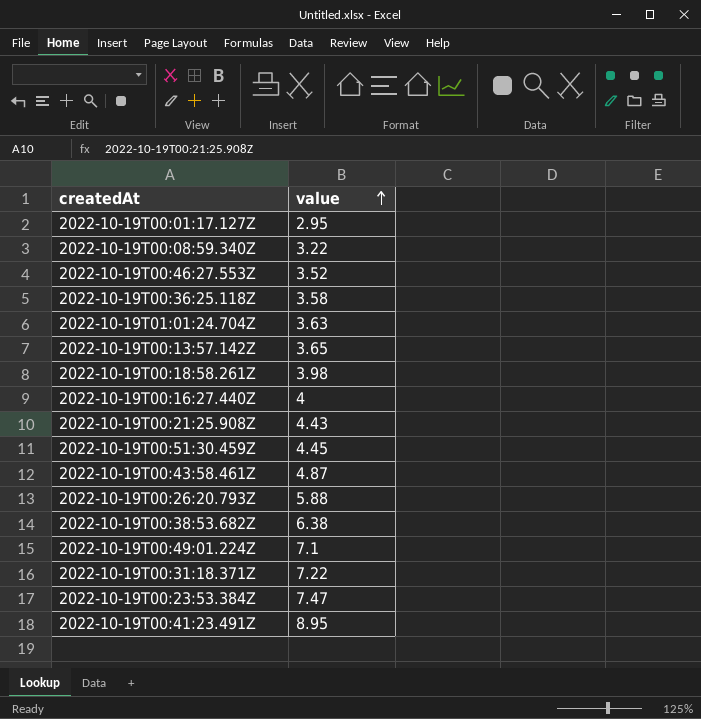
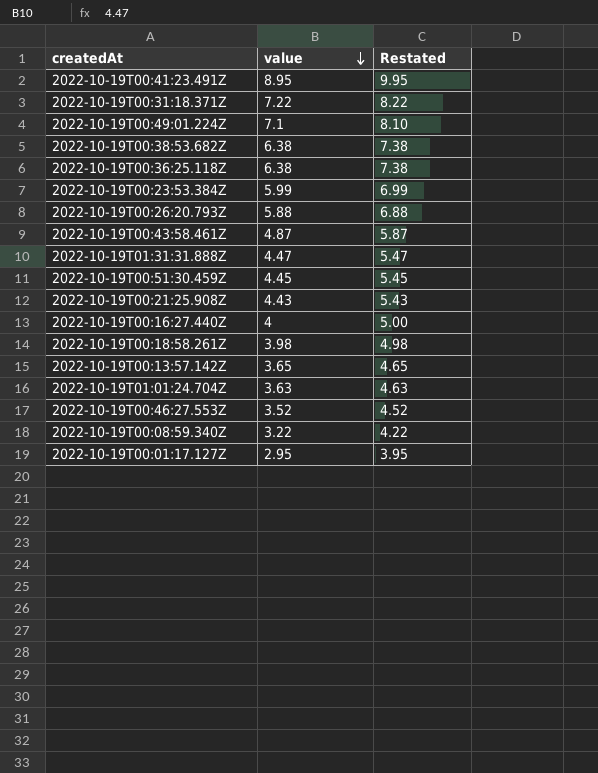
row order: value ascending -> value descending
column Restated | formula: none -> [value] + 1
2022-10-19T00:36:25.118Z | value: 3.58 -> 6.38
2022-10-19T00:23:53.384Z | value: 7.47 -> 5.99
row 2022-10-19T01:31:31.888Z: none -> 4.47 | 5.47

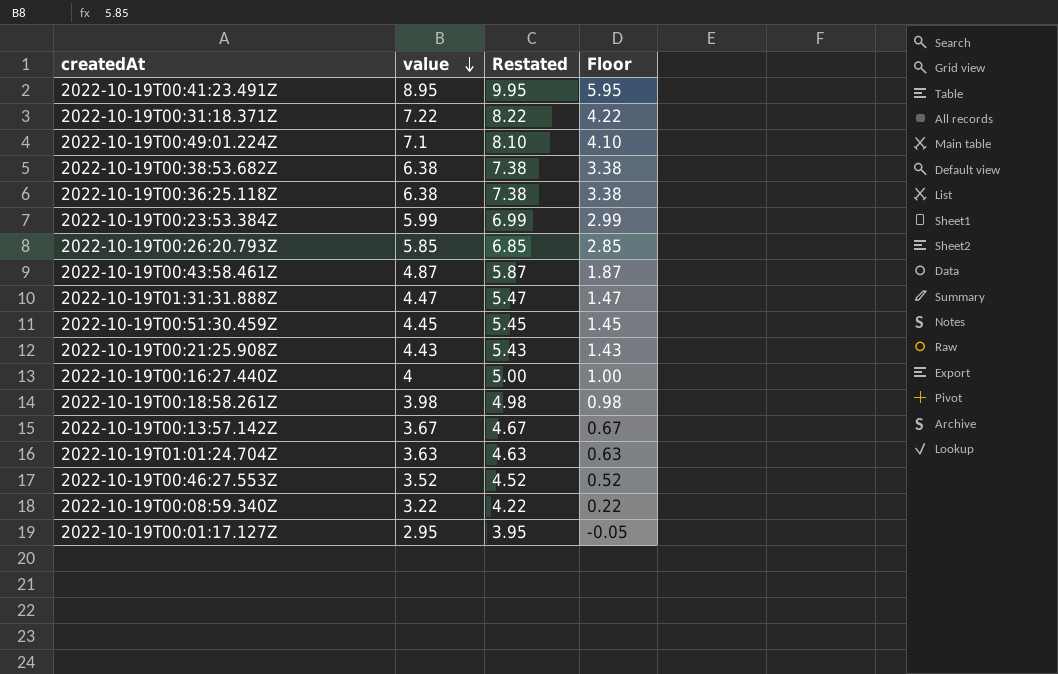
column Floor | formula: none -> [value] - 3
2022-10-19T00:26:20.793Z | value: 5.88 -> 5.85
2022-10-19T00:26:20.793Z | Restated: 6.88 -> 6.85
2022-10-19T00:13:57.142Z | value: 3.65 -> 3.67
2022-10-19T00:13:57.142Z | Restated: 4.65 -> 4.67

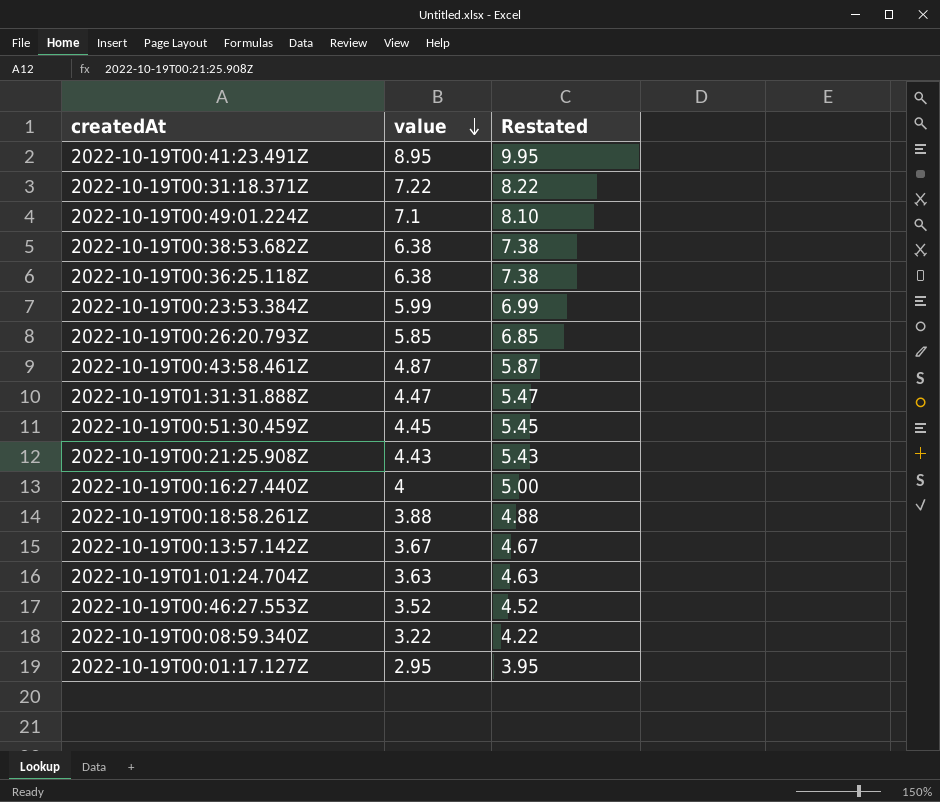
column Floor | formula: [value] - 3 -> none
2022-10-19T00:18:58.261Z | value: 3.98 -> 3.88
2022-10-19T00:18:58.261Z | Restated: 4.98 -> 4.88

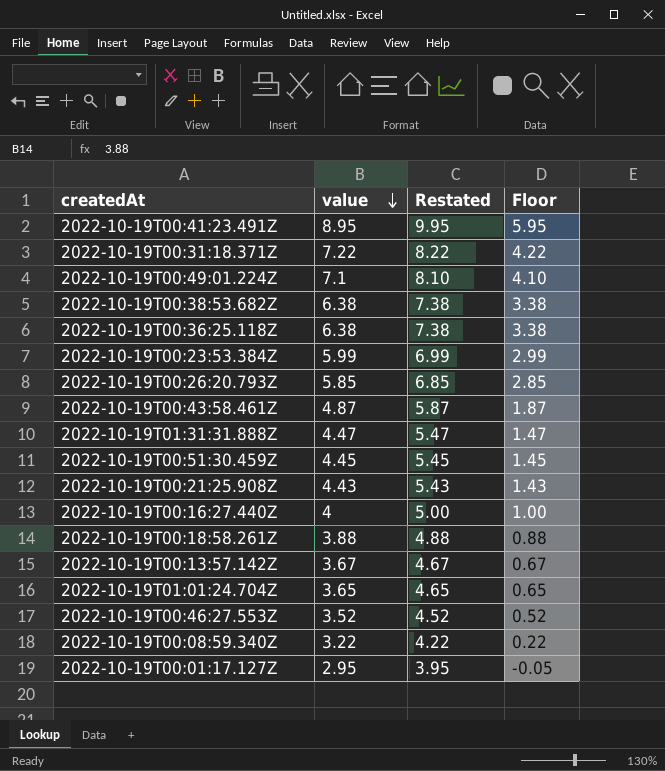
column Floor | formula: none -> [value] - 3
2022-10-19T01:01:24.704Z | value: 3.63 -> 3.65
2022-10-19T01:01:24.704Z | Restated: 4.63 -> 4.65

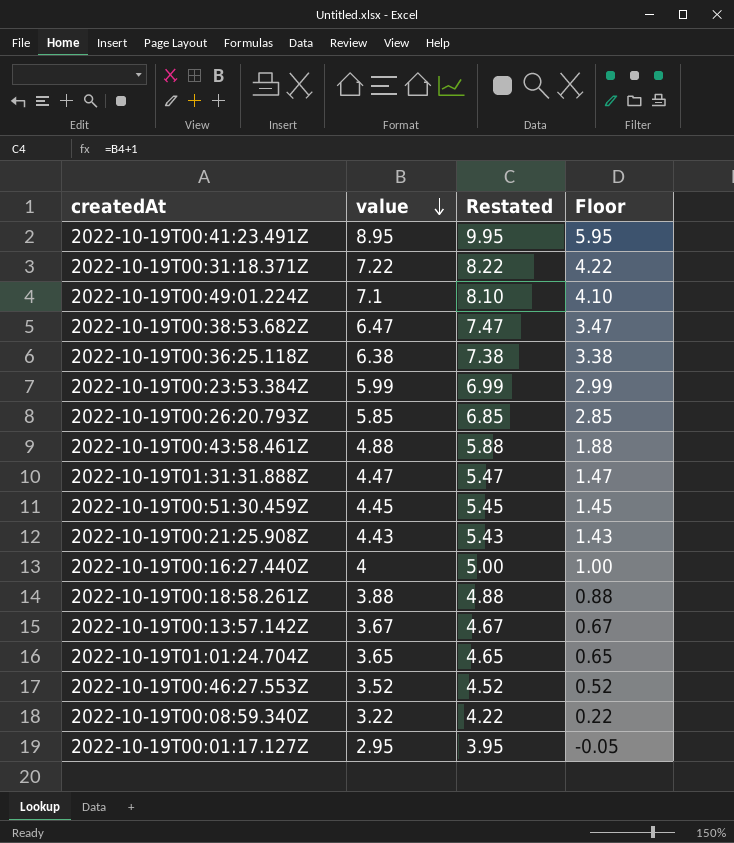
2022-10-19T00:38:53.682Z | value: 6.38 -> 6.47
2022-10-19T00:38:53.682Z | Restated: 7.38 -> 7.47
2022-10-19T00:38:53.682Z | Floor: 3.38 -> 3.47
2022-10-19T00:43:58.461Z | value: 4.87 -> 4.88
2022-10-19T00:43:58.461Z | Restated: 5.87 -> 5.88
2022-10-19T00:43:58.461Z | Floor: 1.87 -> 1.88

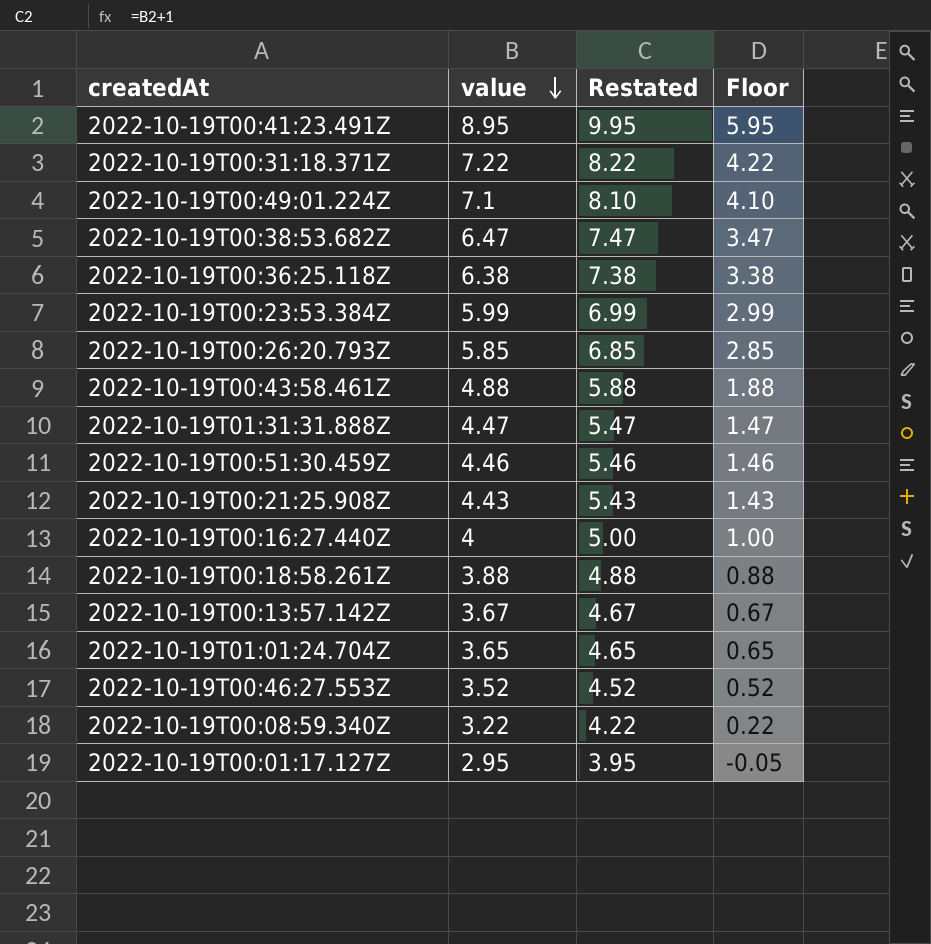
2022-10-19T00:51:30.459Z | value: 4.45 -> 4.46
2022-10-19T00:51:30.459Z | Restated: 5.45 -> 5.46
2022-10-19T00:51:30.459Z | Floor: 1.45 -> 1.46

